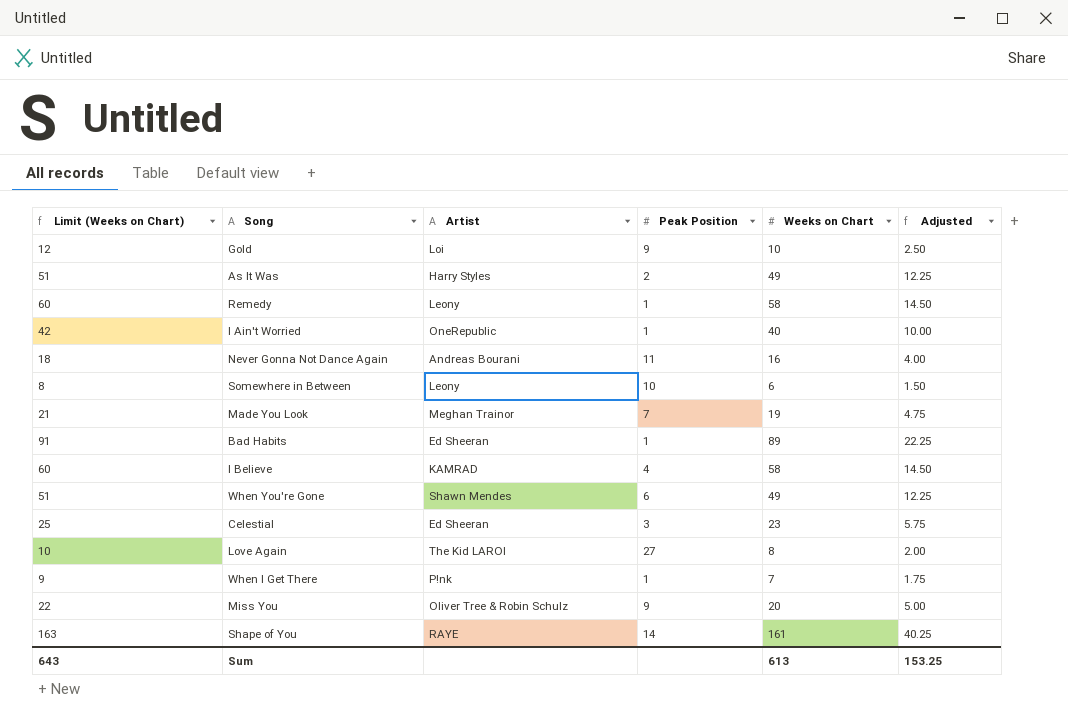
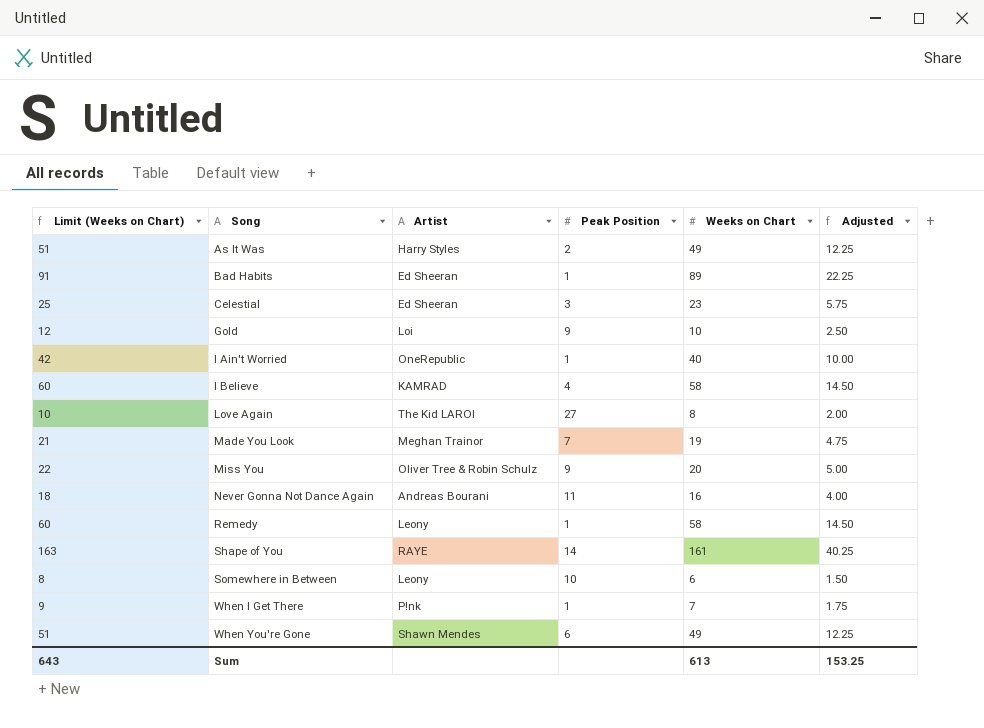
row order: none -> Song ascending

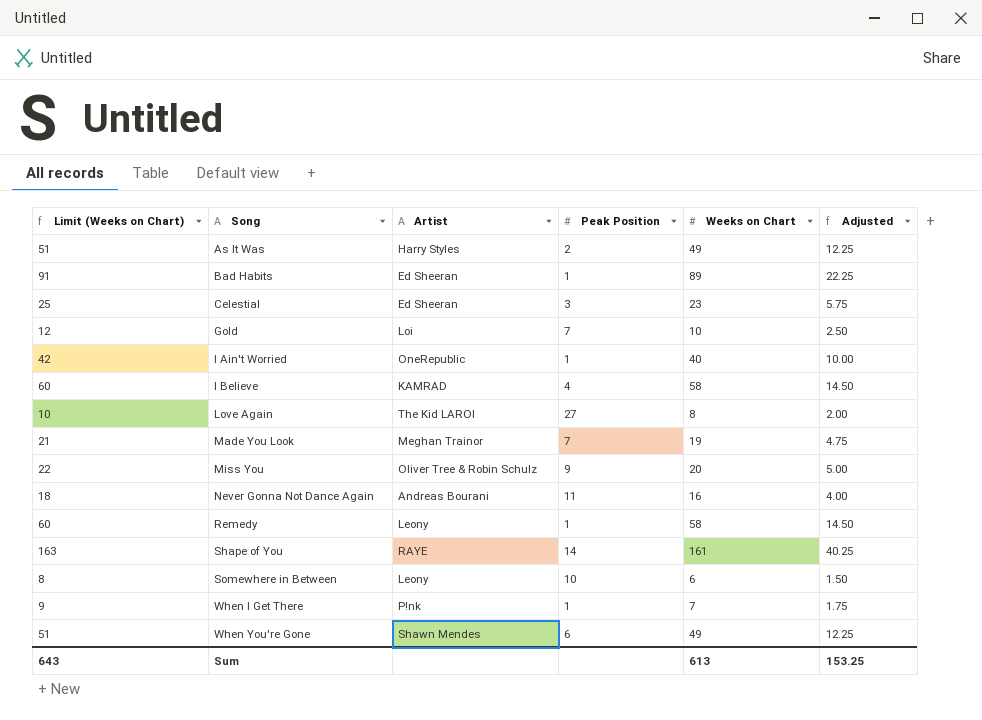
Gold | Peak Position: 9 -> 7

